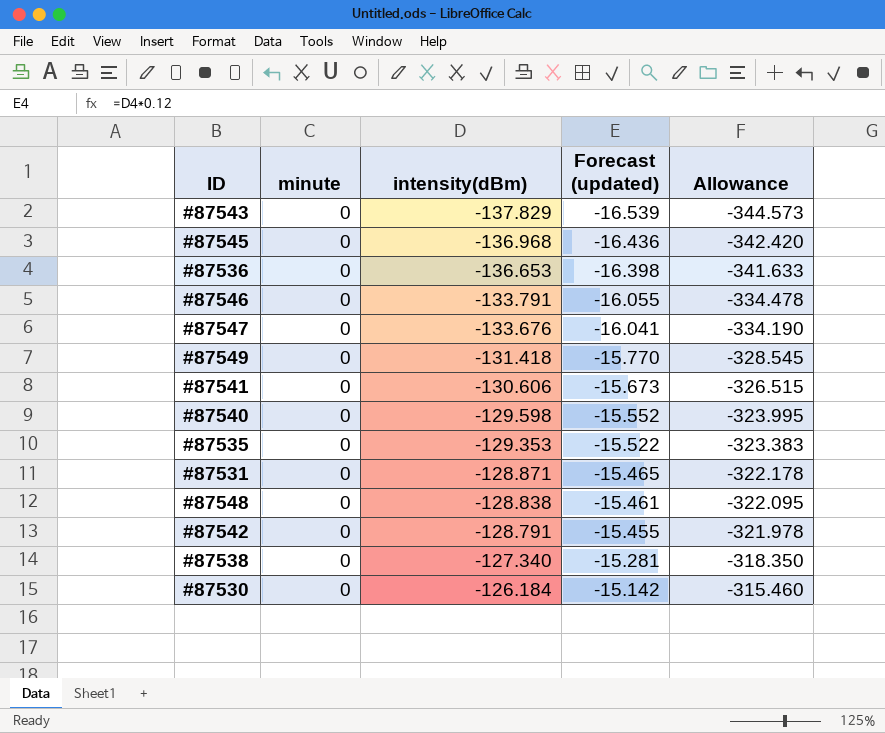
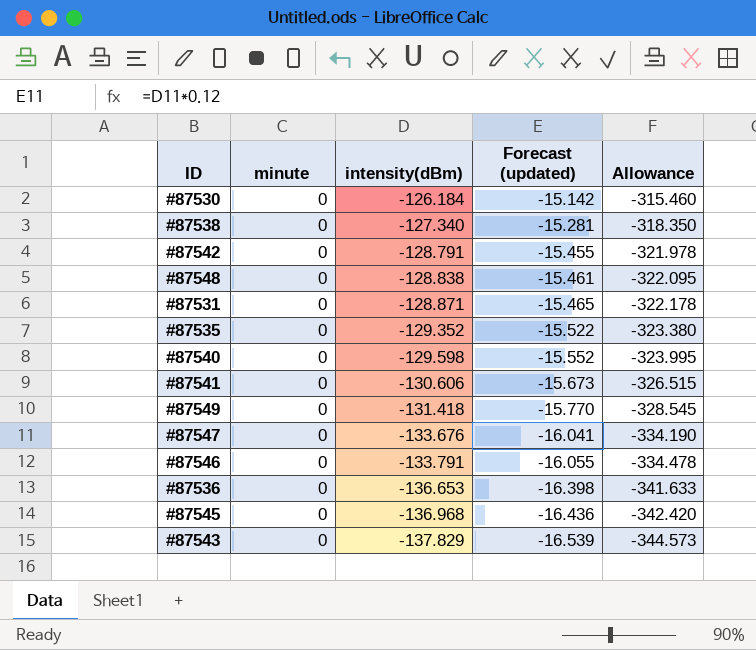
row order: intensity(dBm) ascending -> intensity(dBm) descending
#87535 | intensity(dBm): -129.353 -> -129.352
#87535 | Allowance: -323.383 -> -323.380

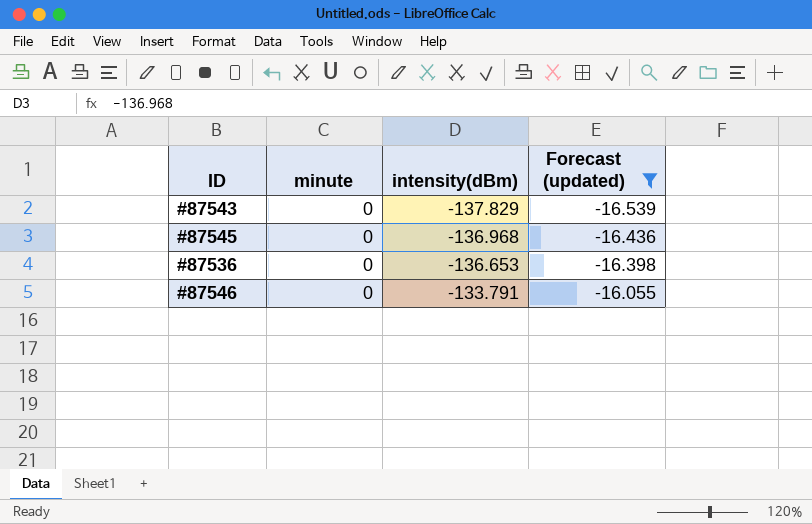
filter: none -> Forecast (updated) <= -16.055
row order: intensity(dBm) descending -> intensity(dBm) ascending
column Allowance | formula: [intensity(dBm)] * 2.5 -> none

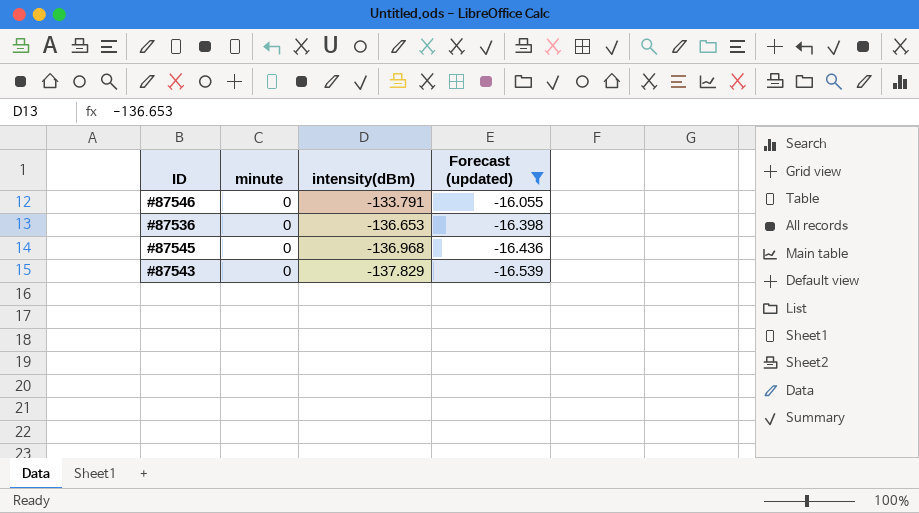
row order: intensity(dBm) ascending -> intensity(dBm) descending

